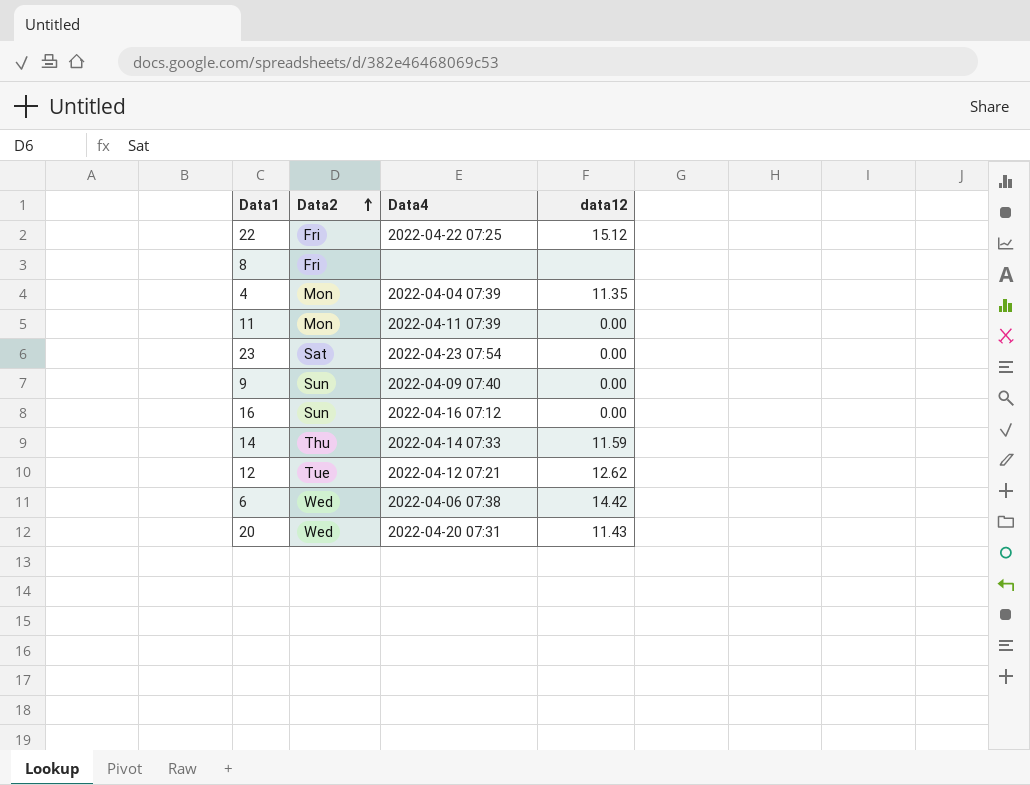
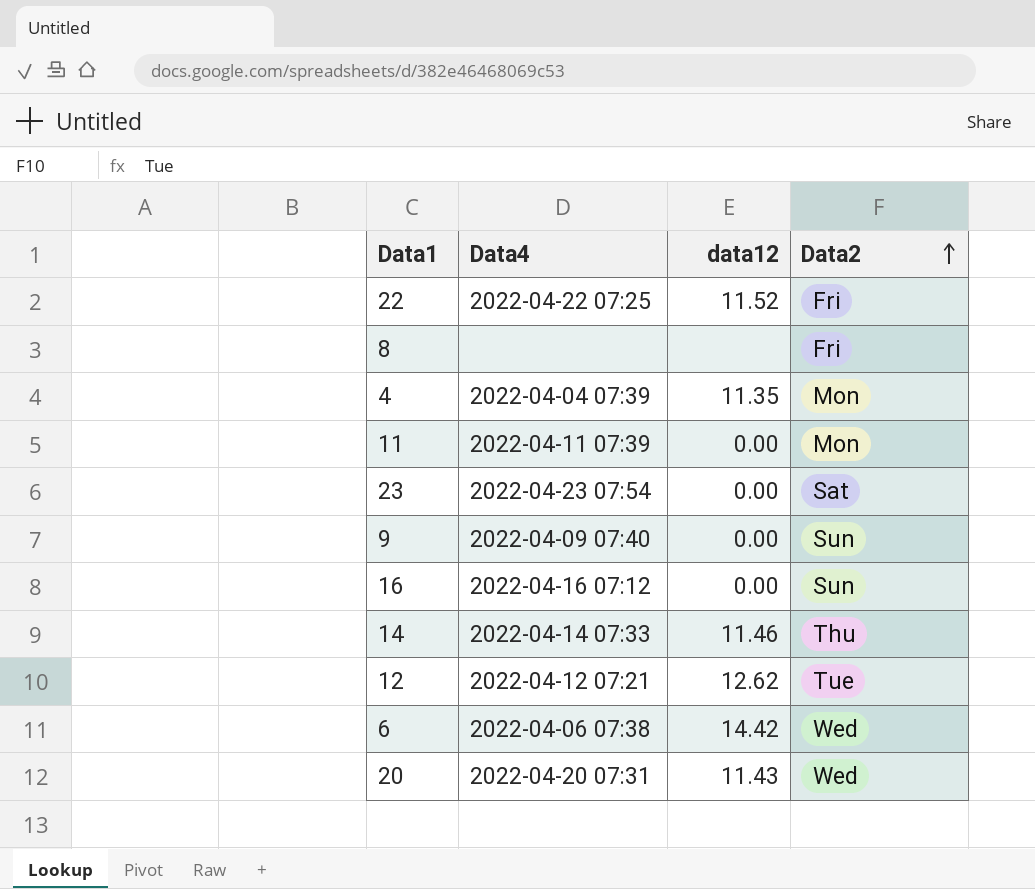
column Data2 | position: 2 -> 4
22 | data12: 15.12 -> 11.52
14 | data12: 11.59 -> 11.46

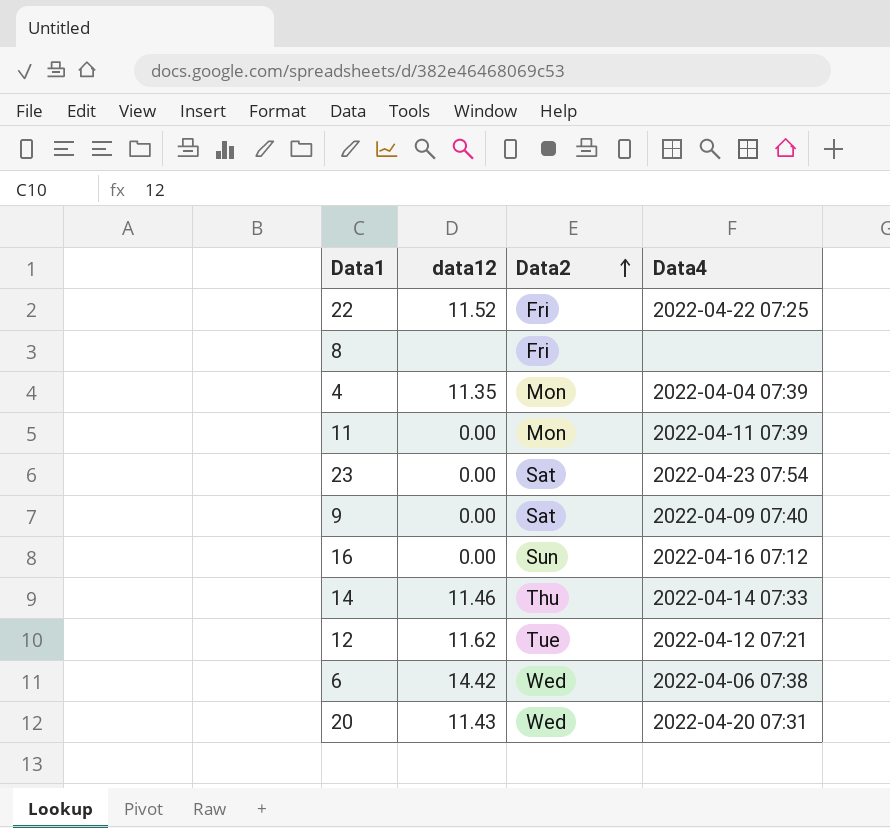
column Data4 | position: 2 -> 4
9 | Data2: Sun -> Sat
12 | data12: 12.62 -> 11.62

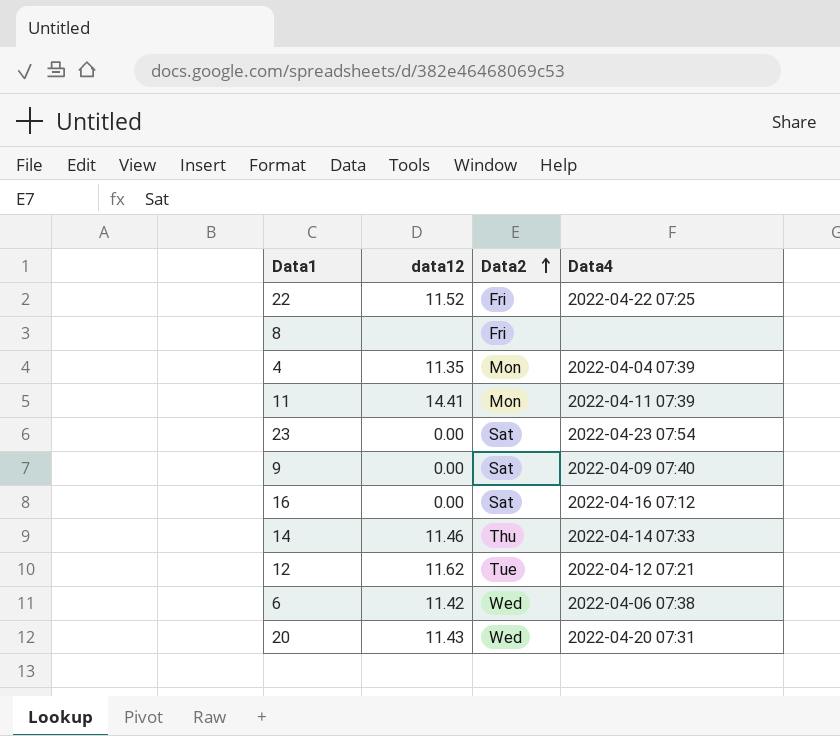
11 | data12: 0.00 -> 14.41
16 | Data2: Sun -> Sat
6 | data12: 14.42 -> 11.42

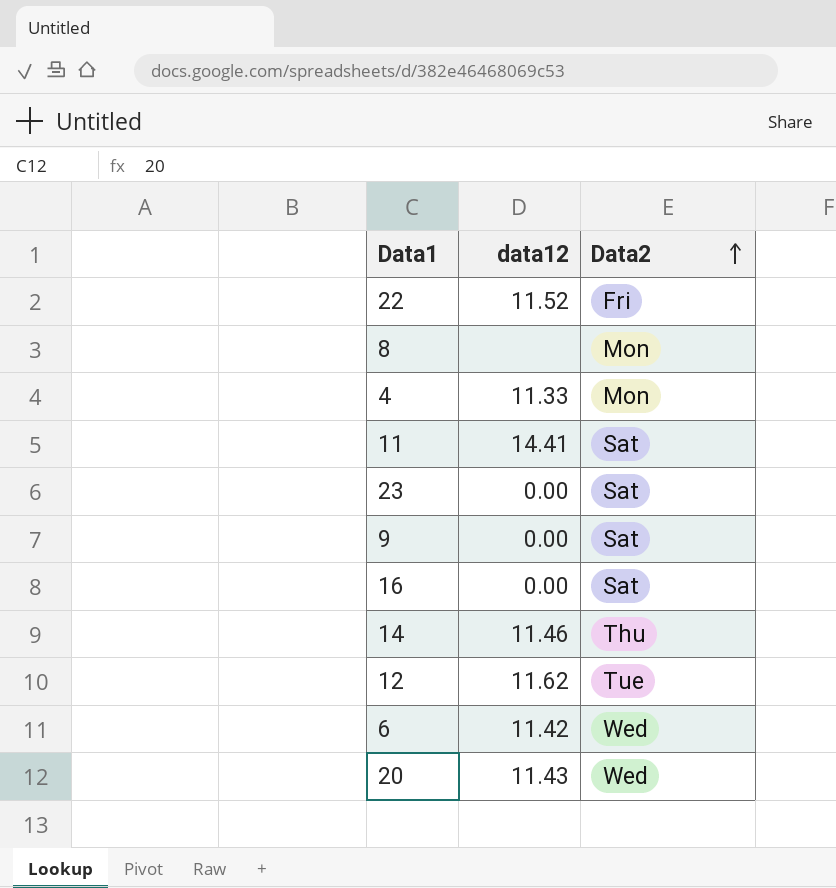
column Data4 | position: 4 -> none
8 | Data2: Fri -> Mon
4 | data12: 11.35 -> 11.33
11 | Data2: Mon -> Sat

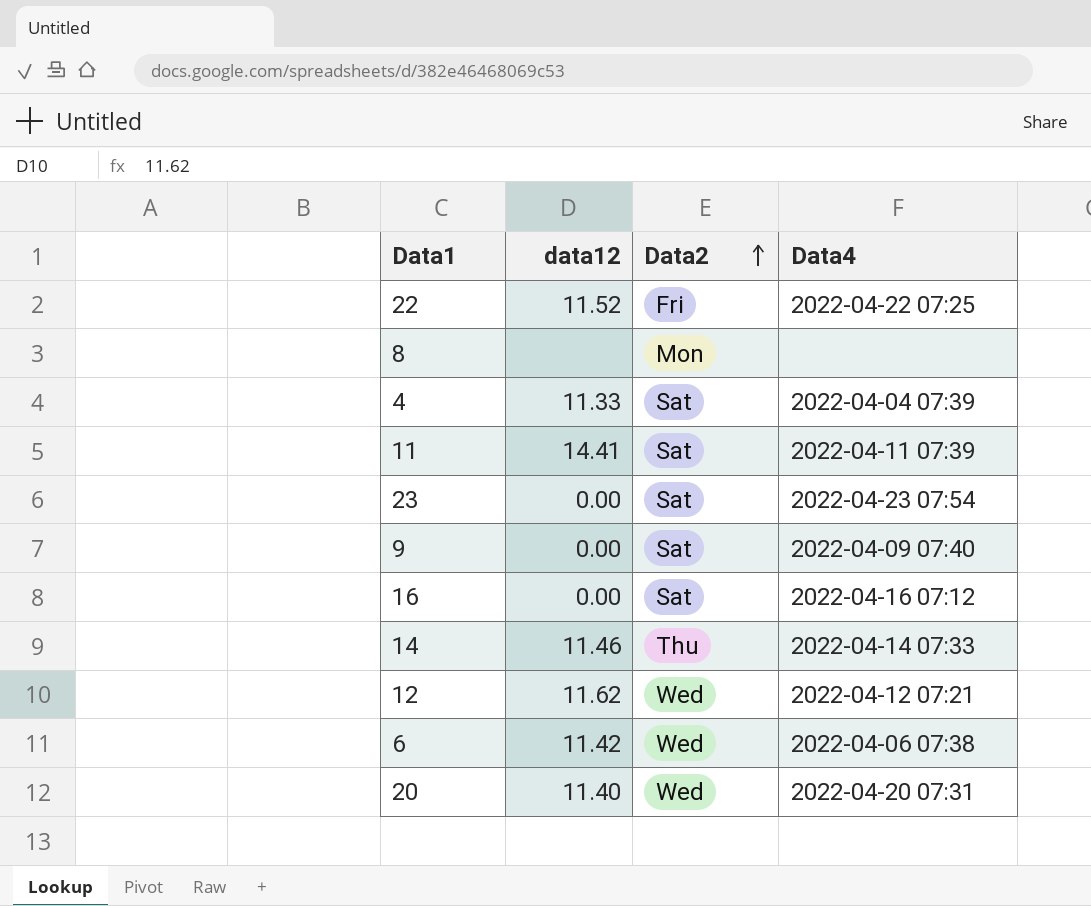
column Data4 | position: none -> 4
4 | Data2: Mon -> Sat
12 | Data2: Tue -> Wed
20 | data12: 11.43 -> 11.40

